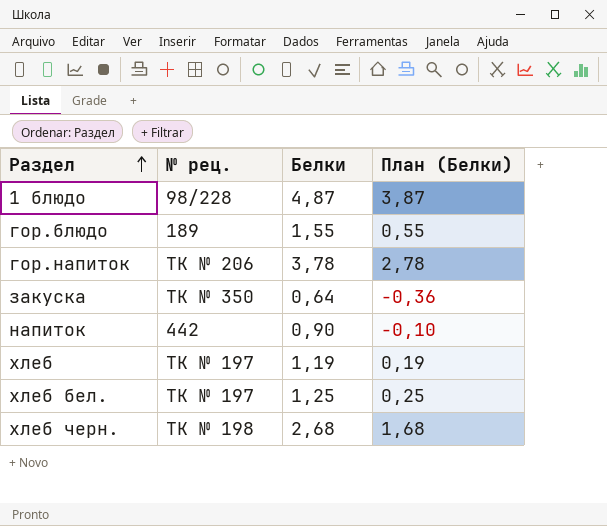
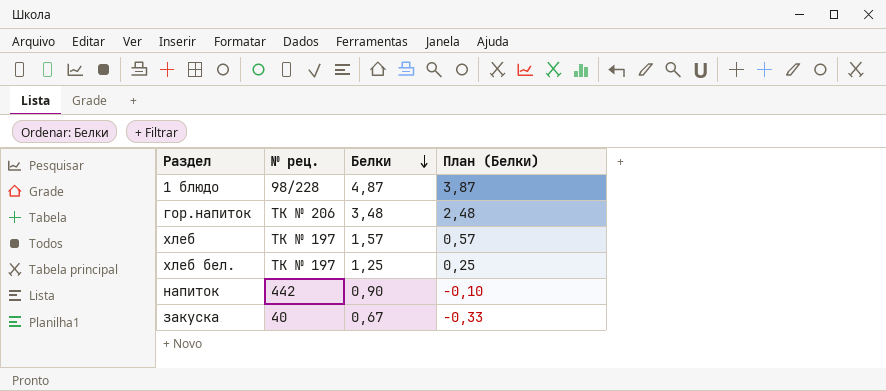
row order: Раздел ascending -> Белки descending
row гор.блюдо: 189 | 1,55 | 0,55 -> none
row хлеб черн.: ТК № 198 | 2,68 | 1,68 -> none
гор.напиток | Белки: 3,78 -> 3,48
гор.напиток | План (Белки): 2,78 -> 2,48
хлеб | Белки: 1,19 -> 1,57
хлеб | План (Белки): 0,19 -> 0,57
закуска | № рец.: ТК № 350 -> 40
закуска | Белки: 0,64 -> 0,67
закуска | План (Белки): -0,36 -> -0,33

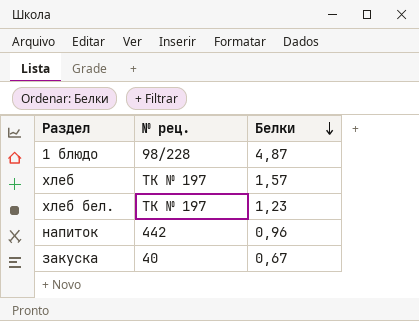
column План (Белки) | formula: [Белки] - 1 -> none
row гор.напиток: ТК № 206 | 3,48 | 2,48 -> none
хлеб бел. | Белки: 1,25 -> 1,23
напиток | Белки: 0,90 -> 0,96

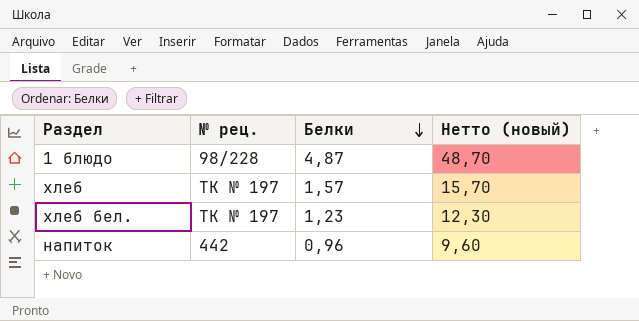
column Нетто (новый) | formula: none -> [Белки] * 10
row закуска: 40 | 0,67 -> none

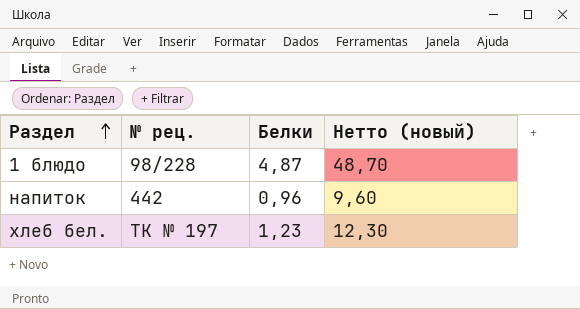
row order: Белки descending -> Раздел ascending
row хлеб: ТК № 197 | 1,57 | 15,70 -> none

